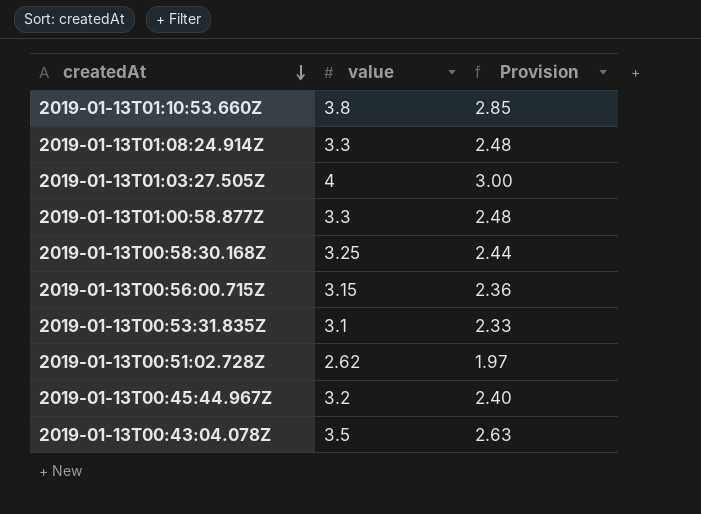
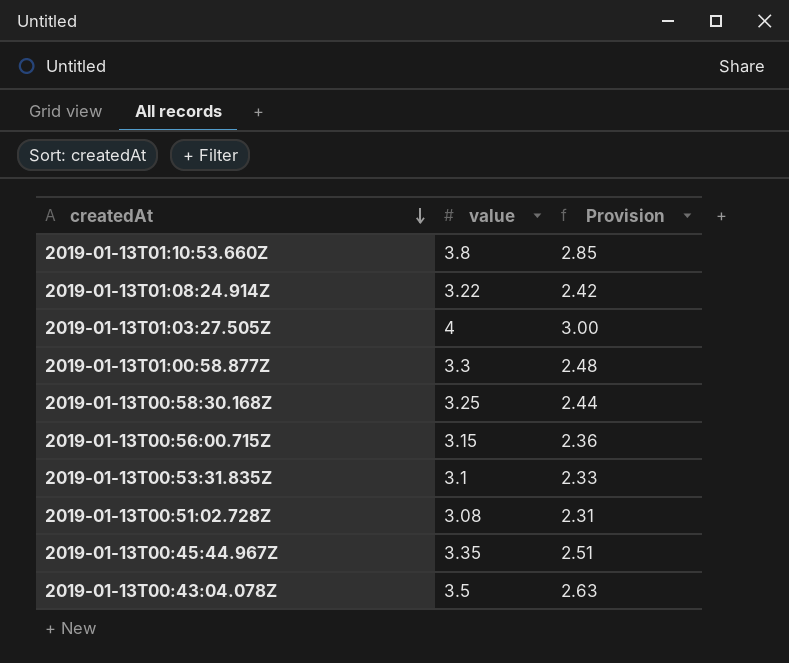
2019-01-13T01:08:24.914Z | value: 3.3 -> 3.22
2019-01-13T01:08:24.914Z | Provision: 2.48 -> 2.42
2019-01-13T00:51:02.728Z | value: 2.62 -> 3.08
2019-01-13T00:51:02.728Z | Provision: 1.97 -> 2.31
2019-01-13T00:45:44.967Z | value: 3.2 -> 3.35
2019-01-13T00:45:44.967Z | Provision: 2.40 -> 2.51

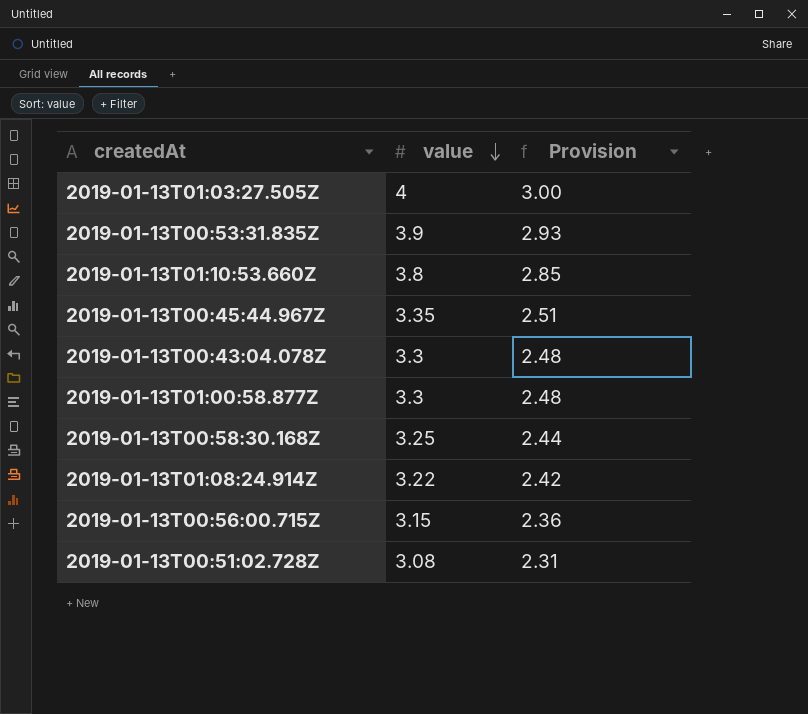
row order: createdAt descending -> value descending
2019-01-13T00:53:31.835Z | value: 3.1 -> 3.9
2019-01-13T00:53:31.835Z | Provision: 2.33 -> 2.93
2019-01-13T00:43:04.078Z | value: 3.5 -> 3.3
2019-01-13T00:43:04.078Z | Provision: 2.63 -> 2.48

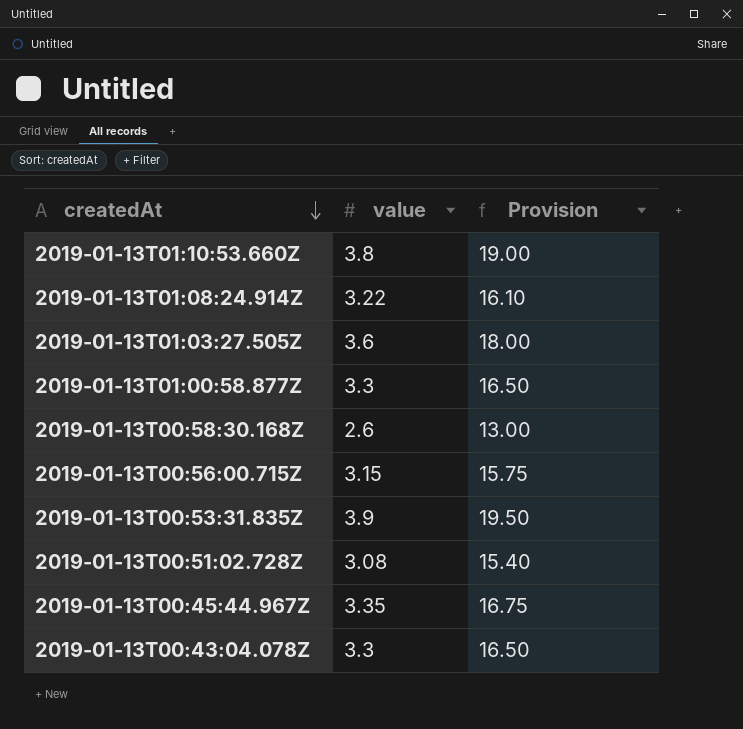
row order: value descending -> createdAt descending
column Provision | formula: [value] * 0.75 -> [value] * 5
2019-01-13T01:03:27.505Z | value: 4 -> 3.6
2019-01-13T00:58:30.168Z | value: 3.25 -> 2.6

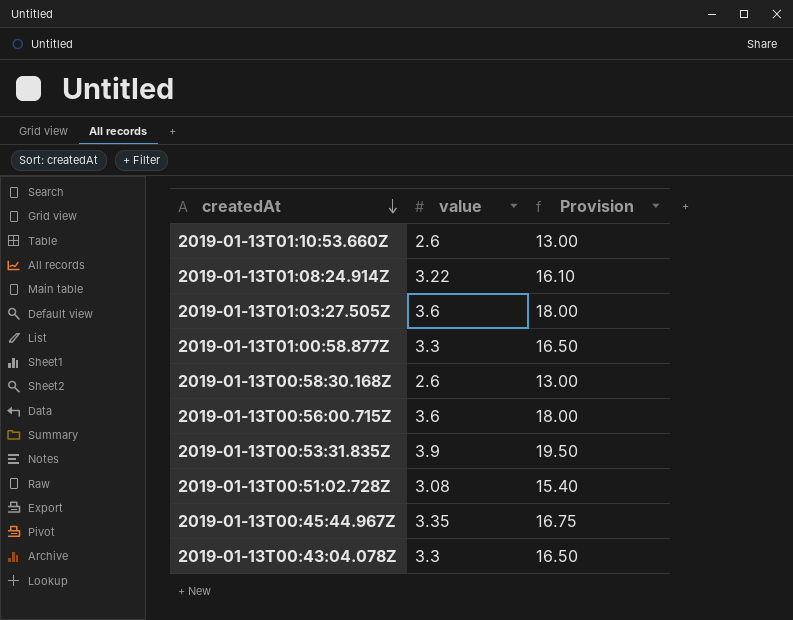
2019-01-13T01:10:53.660Z | value: 3.8 -> 2.6
2019-01-13T01:10:53.660Z | Provision: 19.00 -> 13.00
2019-01-13T00:56:00.715Z | value: 3.15 -> 3.6
2019-01-13T00:56:00.715Z | Provision: 15.75 -> 18.00

